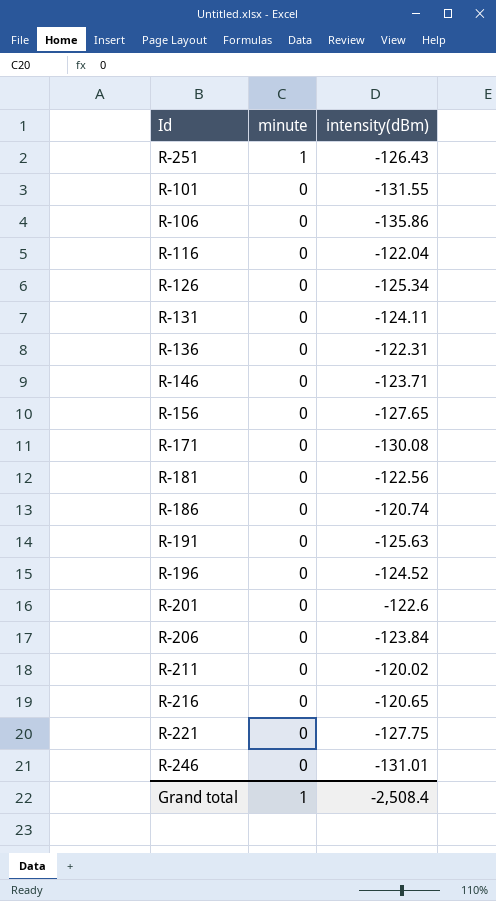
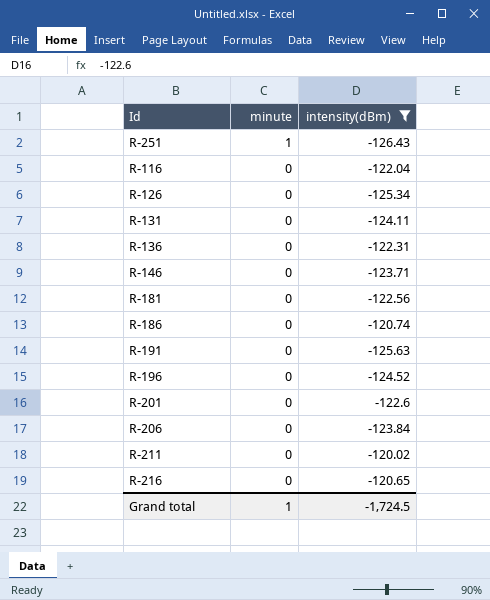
filter: none -> intensity(dBm) >= -126.43
Grand total | intensity(dBm): -2,508.4 -> -1,724.5

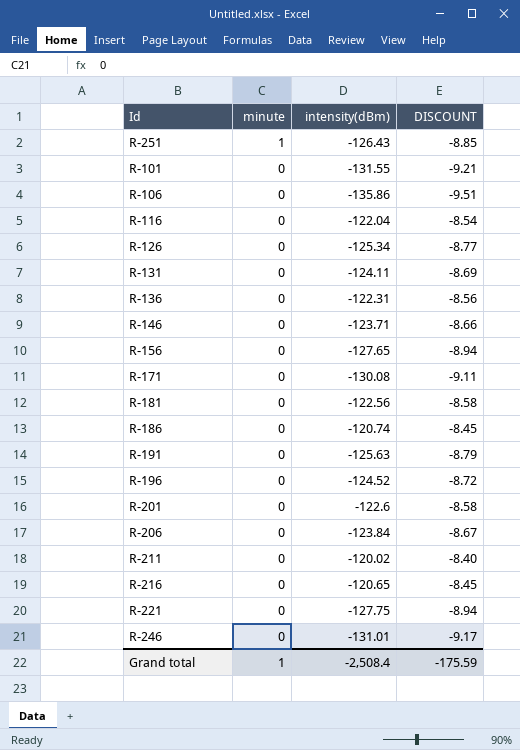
filter: intensity(dBm) >= -126.43 -> none
column DISCOUNT | formula: none -> [intensity(dBm)] * 0.07
Grand total | intensity(dBm): -1,724.5 -> -2,508.4

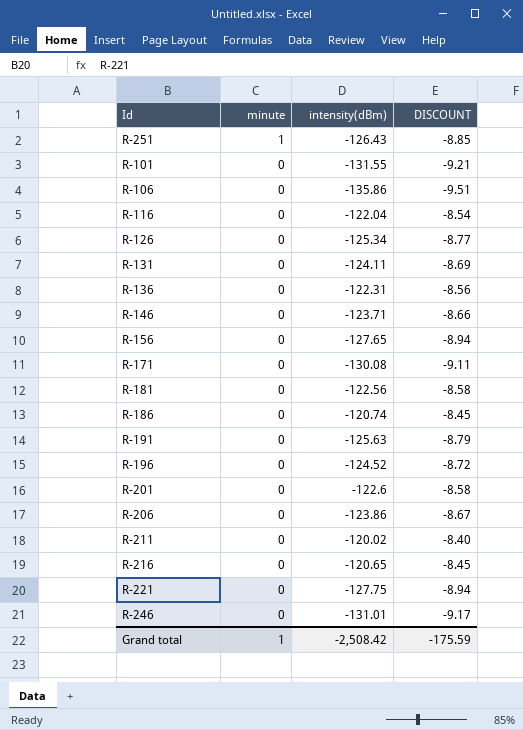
R-206 | intensity(dBm): -123.84 -> -123.86
Grand total | intensity(dBm): -2,508.4 -> -2,508.42

